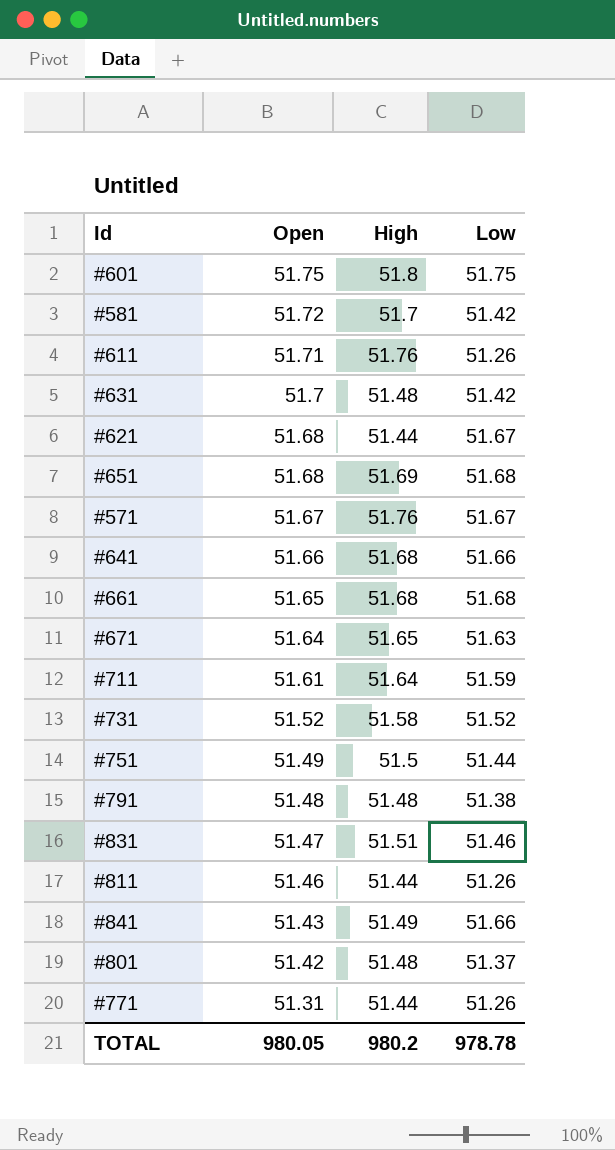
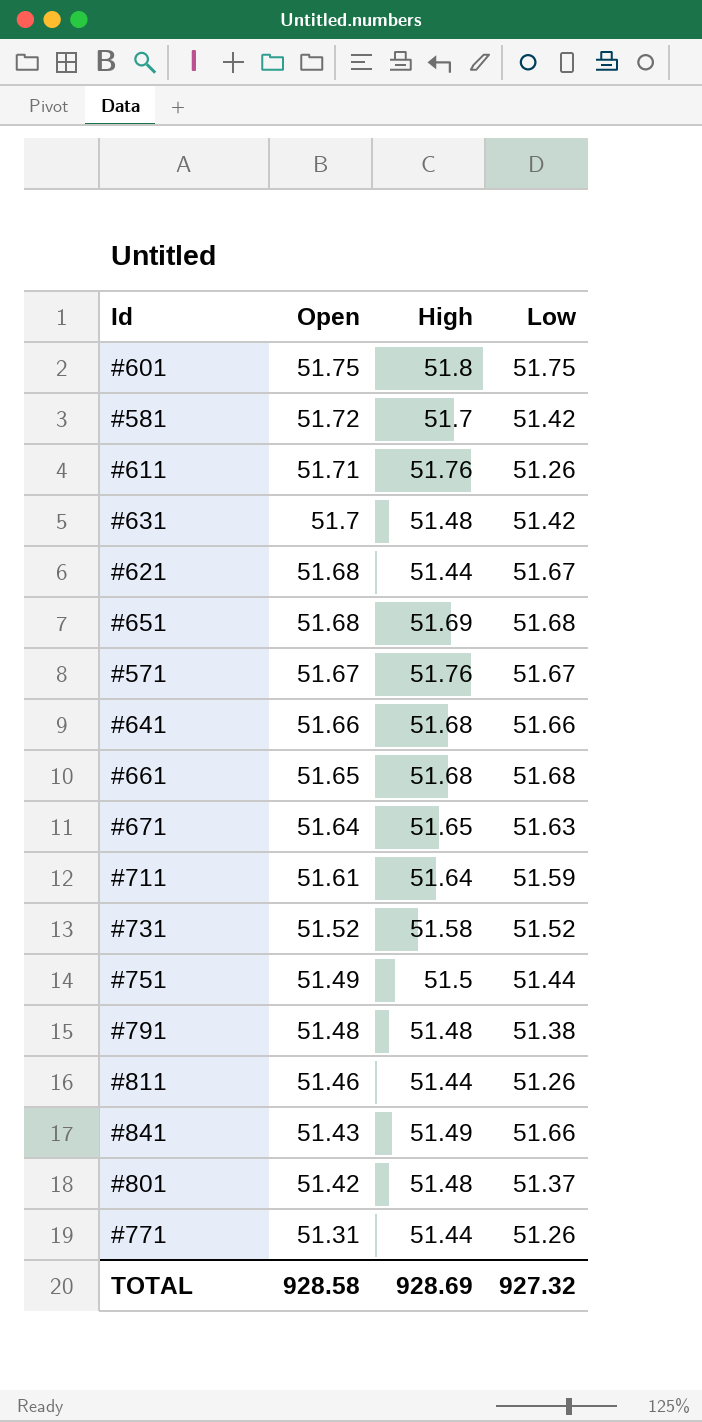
row #831: 51.47 | 51.51 | 51.46 -> none
TOTAL | Open: 980.05 -> 928.58
TOTAL | High: 980.2 -> 928.69
TOTAL | Low: 978.78 -> 927.32

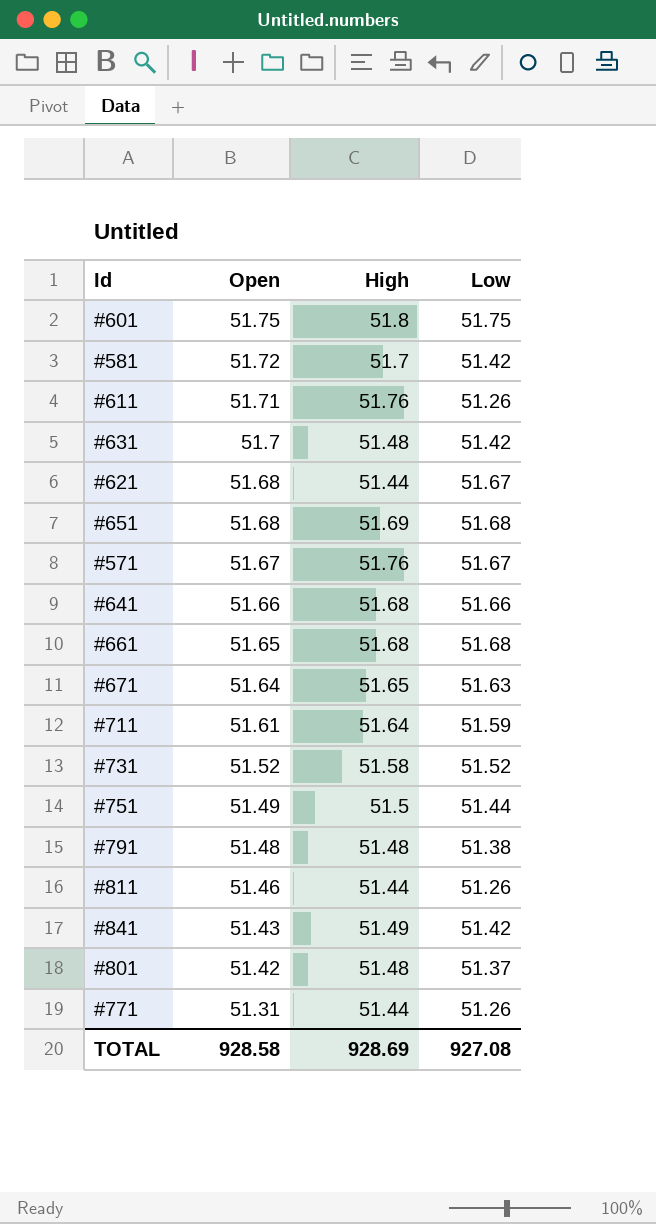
#841 | Low: 51.66 -> 51.42
TOTAL | Low: 927.32 -> 927.08

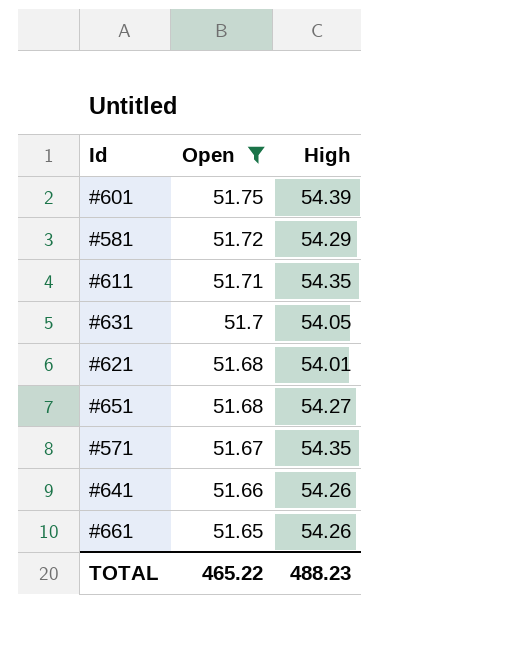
filter: none -> Open >= 51.65
column Low | position: 4 -> none
#601 | High: 51.8 -> 54.39
#581 | High: 51.7 -> 54.29
#611 | High: 51.76 -> 54.35
#631 | High: 51.48 -> 54.05
#621 | High: 51.44 -> 54.01
#651 | High: 51.69 -> 54.27
#571 | High: 51.76 -> 54.35
#641 | High: 51.68 -> 54.26
#661 | High: 51.68 -> 54.26
TOTAL | Open: 928.58 -> 465.22
TOTAL | High: 928.69 -> 488.23

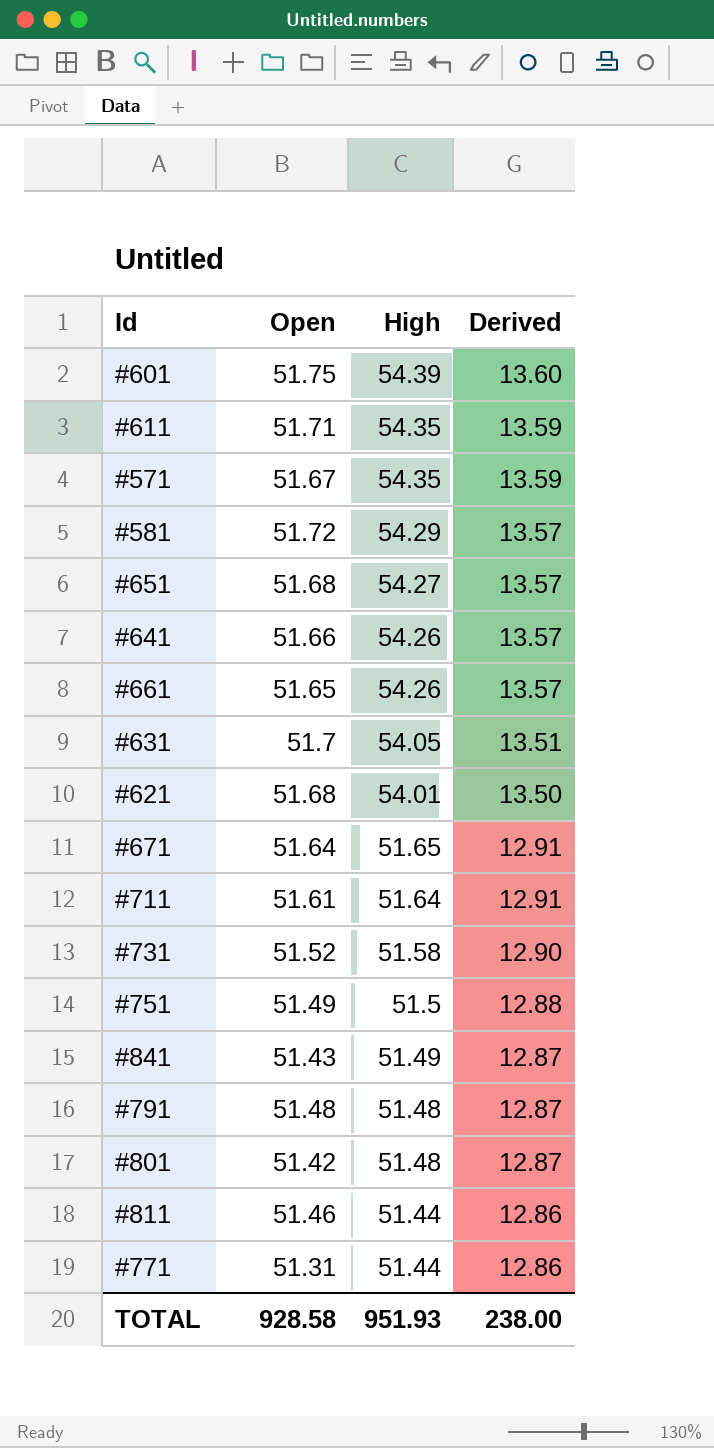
filter: Open >= 51.65 -> none
row order: Open descending -> High descending
column Derived | formula: none -> [High] * 0.25
TOTAL | Open: 465.22 -> 928.58
TOTAL | High: 488.23 -> 951.93

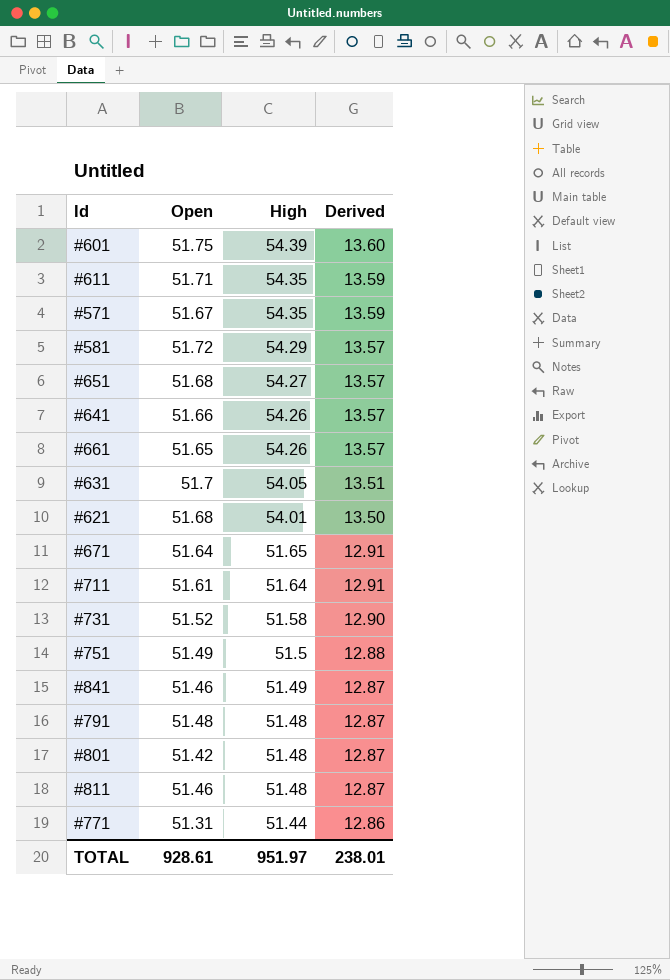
#841 | Open: 51.43 -> 51.46
#811 | High: 51.44 -> 51.48
#811 | Derived: 12.86 -> 12.87
TOTAL | Open: 928.58 -> 928.61
TOTAL | High: 951.93 -> 951.97
TOTAL | Derived: 238.00 -> 238.01

